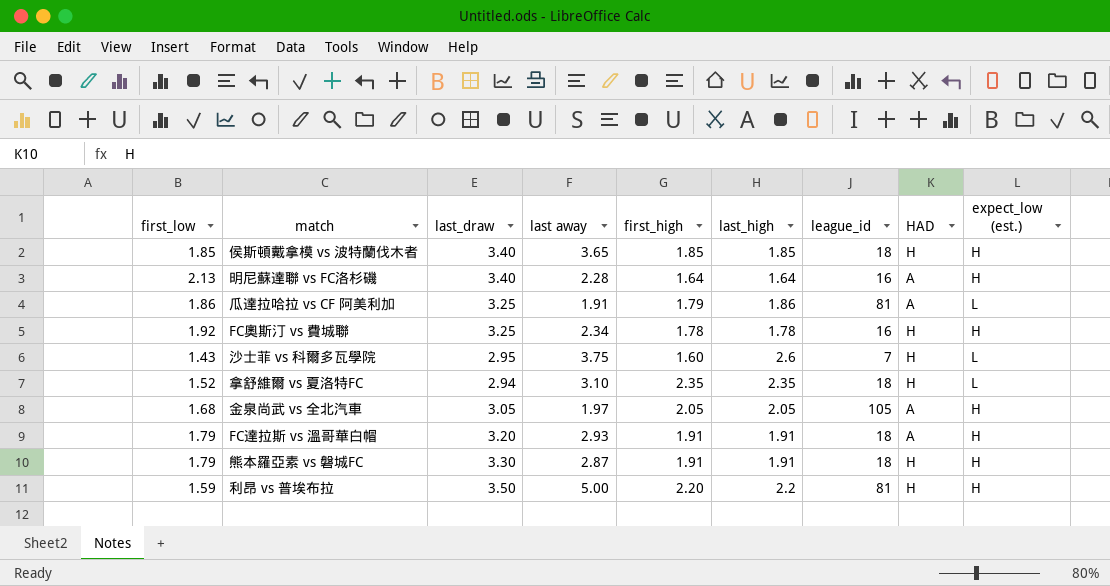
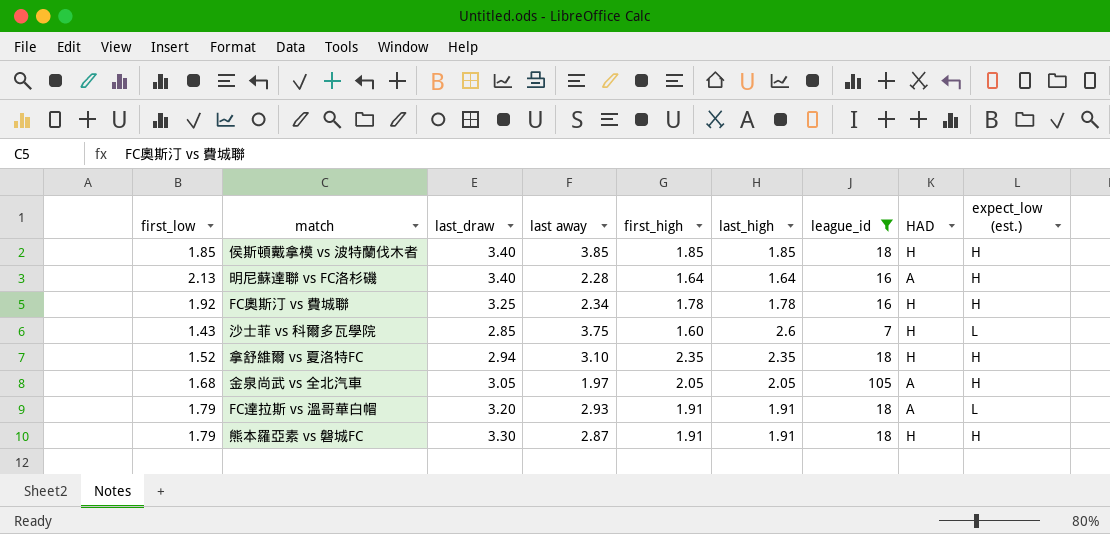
filter: none -> league_id != 81
侯斯頓戴拿模 vs 波特蘭伐木者 | last away: 3.65 -> 3.85
沙士菲 vs 科爾多瓦學院 | last_draw: 2.95 -> 2.85
拿舒維爾 vs 夏洛特FC | expect_low (est.): L -> H
FC達拉斯 vs 溫哥華白帽 | expect_low (est.): H -> L

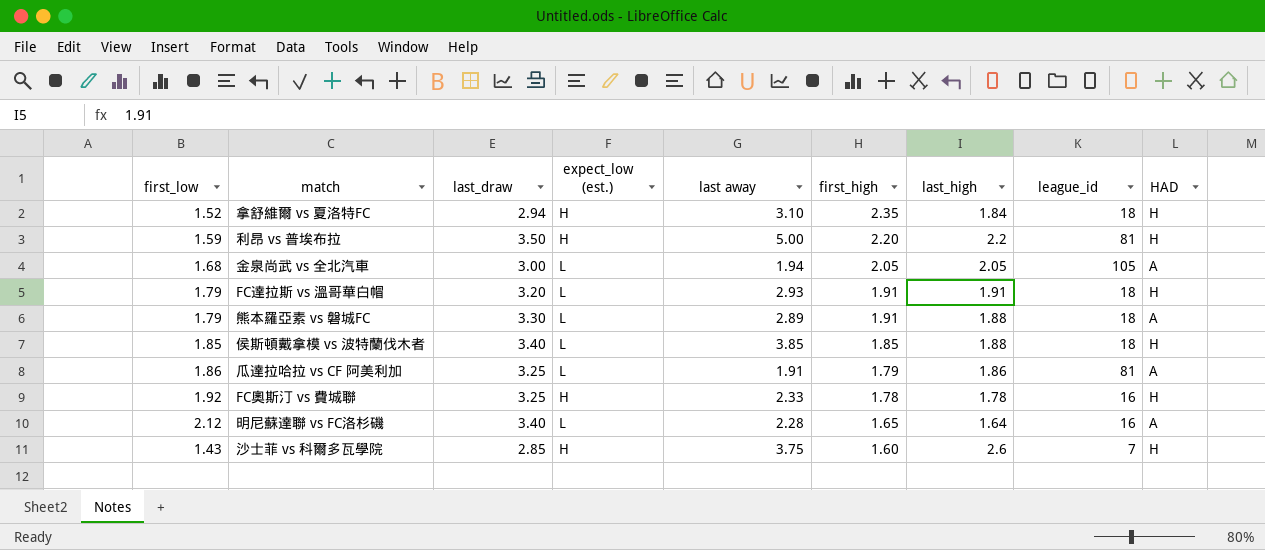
filter: league_id != 81 -> none
row order: none -> first_high descending
column expect_low (est.) | position: 9 -> 4
拿舒維爾 vs 夏洛特FC | last_high: 2.35 -> 1.84
金泉尚武 vs 全北汽車 | last_draw: 3.05 -> 3.00
金泉尚武 vs 全北汽車 | expect_low (est.): H -> L
金泉尚武 vs 全北汽車 | last away: 1.97 -> 1.94
FC達拉斯 vs 溫哥華白帽 | HAD: A -> H
熊本羅亞素 vs 磐城FC | expect_low (est.): H -> L
熊本羅亞素 vs 磐城FC | last away: 2.87 -> 2.89
熊本羅亞素 vs 磐城FC | last_high: 1.91 -> 1.88
熊本羅亞素 vs 磐城FC | HAD: H -> A
侯斯頓戴拿模 vs 波特蘭伐木者 | expect_low (est.): H -> L
侯斯頓戴拿模 vs 波特蘭伐木者 | last_high: 1.85 -> 1.88
FC奧斯汀 vs 費城聯 | last away: 2.34 -> 2.33
明尼蘇達聯 vs FC洛杉磯 | first_low: 2.13 -> 2.12
明尼蘇達聯 vs FC洛杉磯 | expect_low (est.): H -> L
明尼蘇達聯 vs FC洛杉磯 | first_high: 1.64 -> 1.65
沙士菲 vs 科爾多瓦學院 | expect_low (est.): L -> H

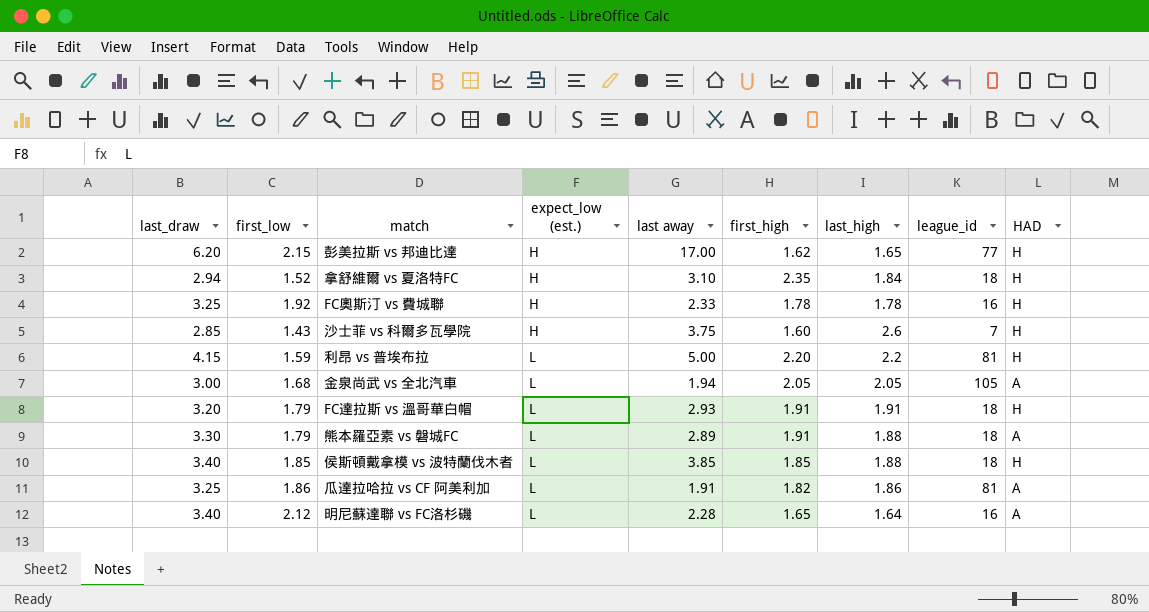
row order: first_high descending -> expect_low (est.) ascending
column last_draw | position: 3 -> 1
row 彭美拉斯 vs 邦迪比達: none -> 6.20 | 2.15 | H | 17.00 | 1.62 | 1.65 | 77 | H
利昂 vs 普埃布拉 | last_draw: 3.50 -> 4.15
利昂 vs 普埃布拉 | expect_low (est.): H -> L
瓜達拉哈拉 vs CF 阿美利加 | first_high: 1.79 -> 1.82

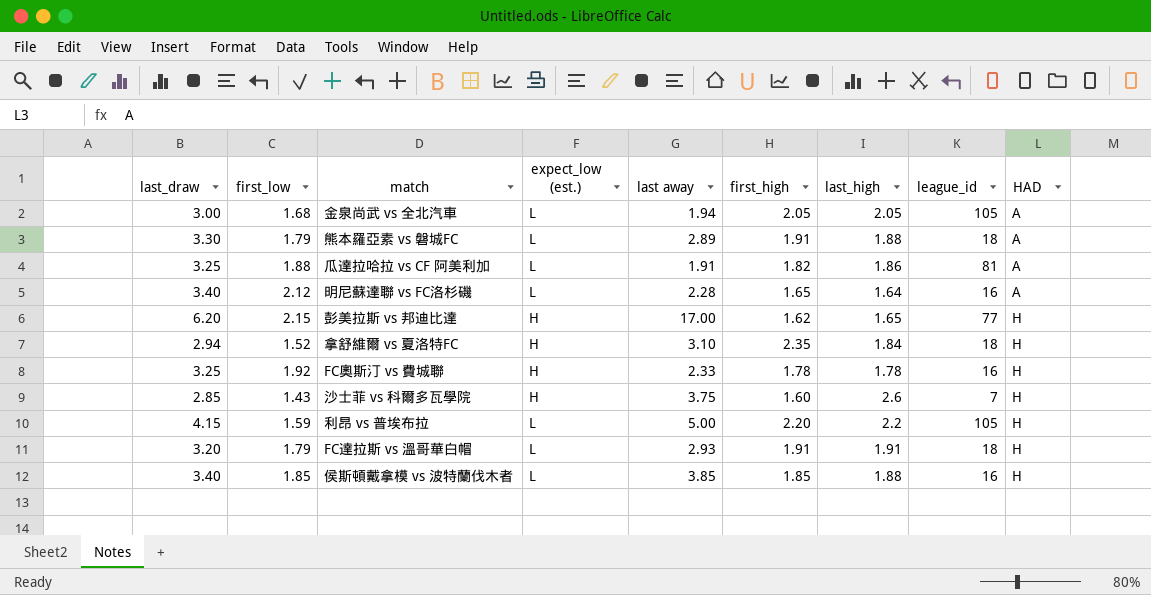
row order: expect_low (est.) ascending -> HAD ascending
瓜達拉哈拉 vs CF 阿美利加 | first_low: 1.86 -> 1.88
利昂 vs 普埃布拉 | league_id: 81 -> 105
侯斯頓戴拿模 vs 波特蘭伐木者 | league_id: 18 -> 16

